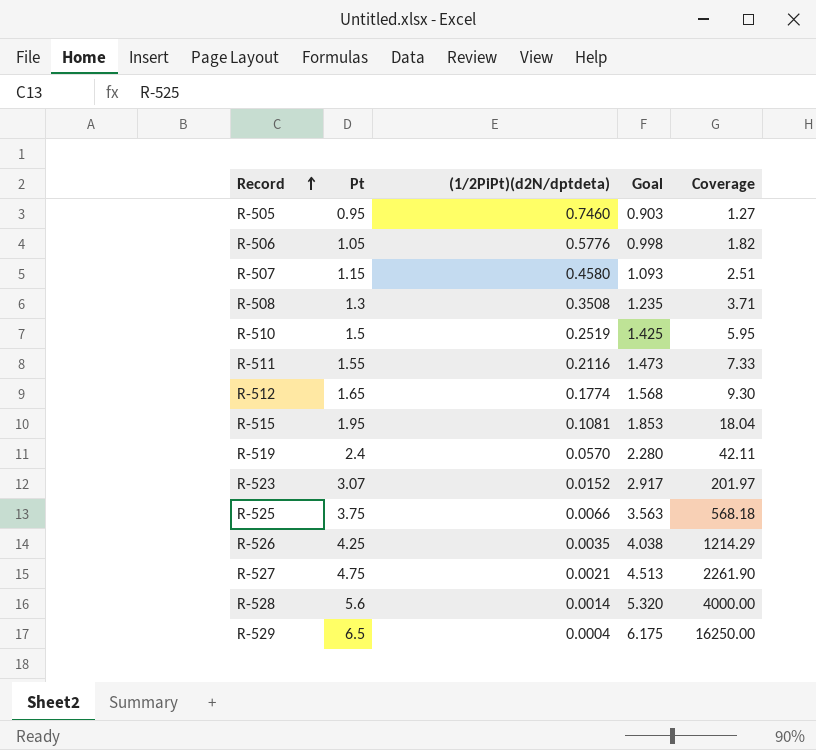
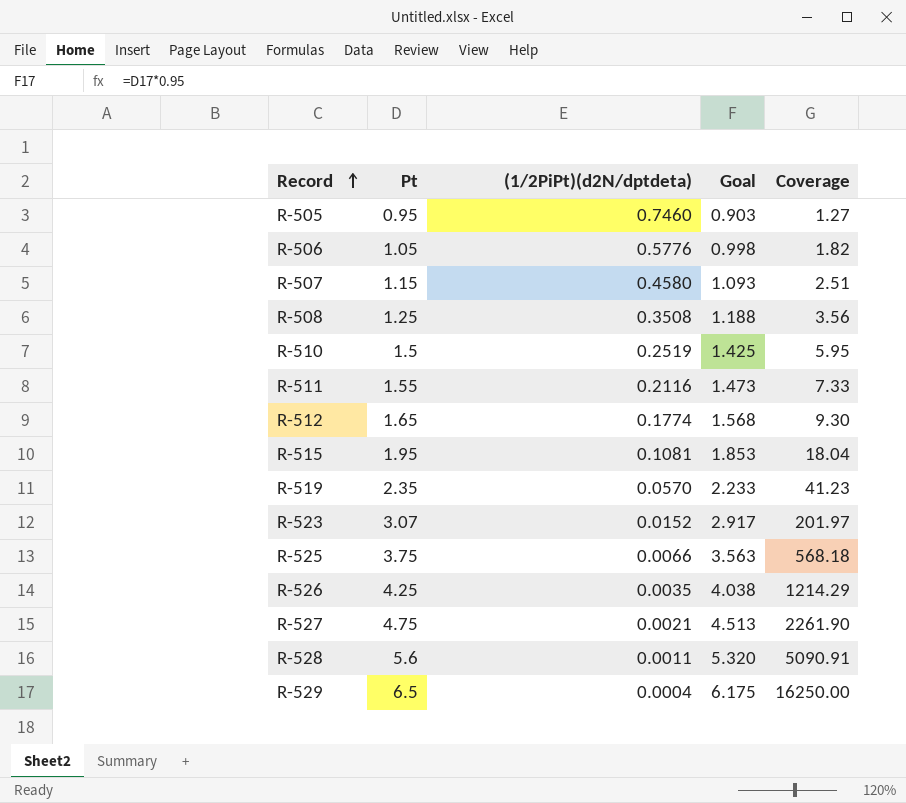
R-508 | Pt: 1.3 -> 1.25
R-508 | Goal: 1.235 -> 1.188
R-508 | Coverage: 3.71 -> 3.56
R-519 | Pt: 2.4 -> 2.35
R-519 | Goal: 2.280 -> 2.233
R-519 | Coverage: 42.11 -> 41.23
R-528 | (1/2PiPt)(d2N/dptdeta): 0.0014 -> 0.0011
R-528 | Coverage: 4000.00 -> 5090.91

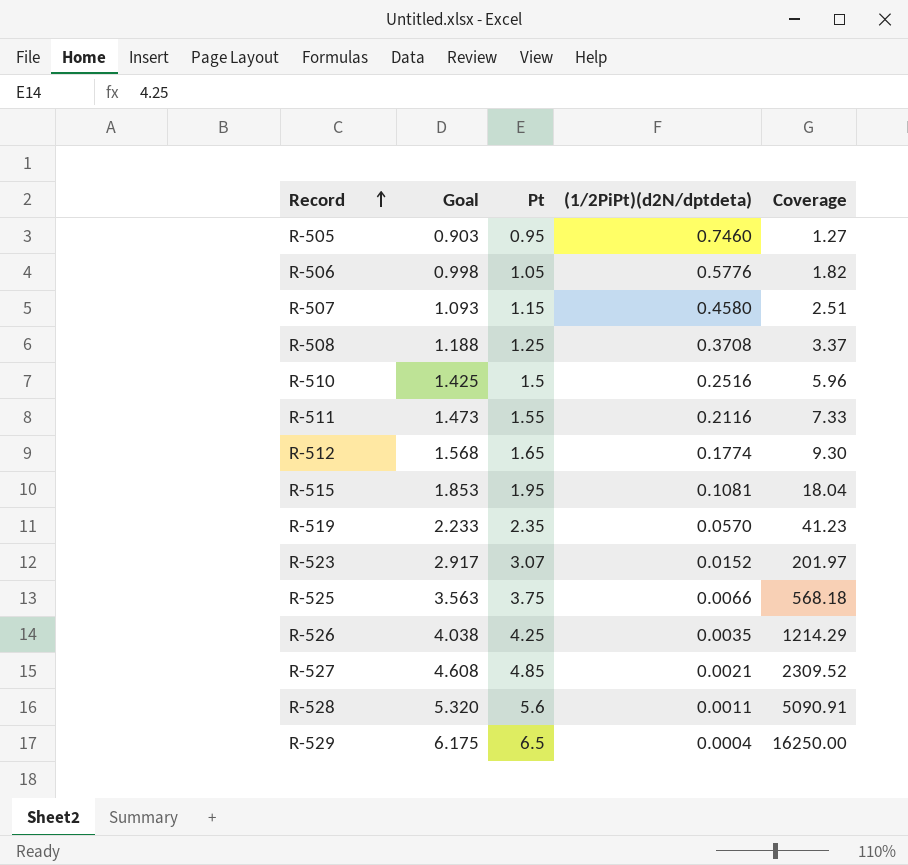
column Goal | position: 4 -> 2
R-508 | (1/2PiPt)(d2N/dptdeta): 0.3508 -> 0.3708
R-508 | Coverage: 3.56 -> 3.37
R-510 | (1/2PiPt)(d2N/dptdeta): 0.2519 -> 0.2516
R-510 | Coverage: 5.95 -> 5.96
R-527 | Goal: 4.513 -> 4.608
R-527 | Pt: 4.75 -> 4.85
R-527 | Coverage: 2261.90 -> 2309.52

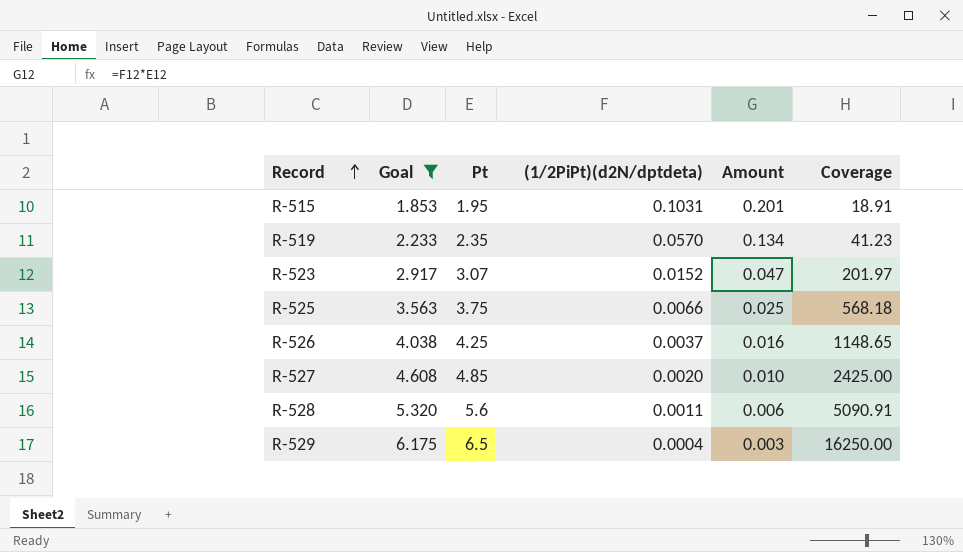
filter: none -> Goal >= 1.853
column Amount | formula: none -> [Pt] * [(1/2PiPt)(d2N/dptdeta)]
R-515 | (1/2PiPt)(d2N/dptdeta): 0.1081 -> 0.1031
R-515 | Coverage: 18.04 -> 18.91
R-526 | (1/2PiPt)(d2N/dptdeta): 0.0035 -> 0.0037
R-526 | Coverage: 1214.29 -> 1148.65
R-527 | (1/2PiPt)(d2N/dptdeta): 0.0021 -> 0.0020
R-527 | Coverage: 2309.52 -> 2425.00

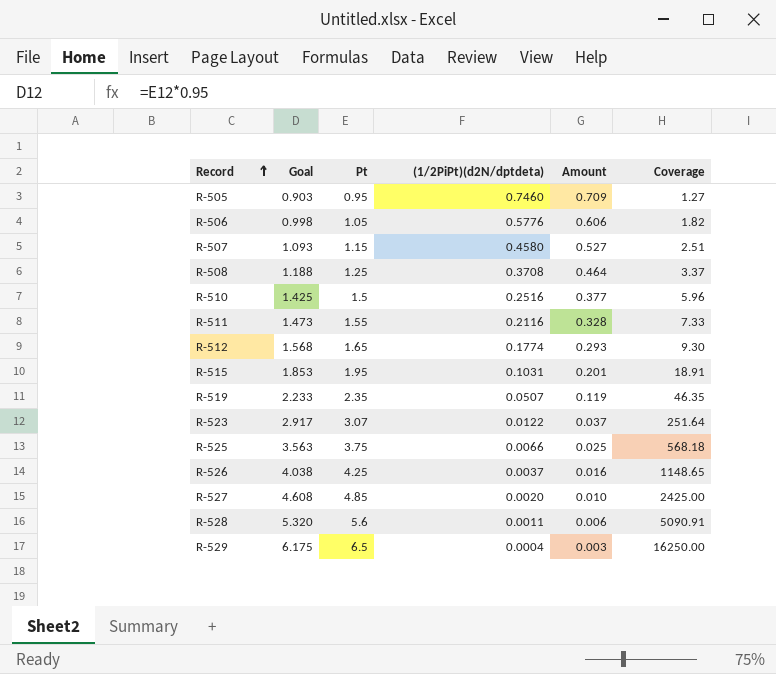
filter: Goal >= 1.853 -> none
R-519 | (1/2PiPt)(d2N/dptdeta): 0.0570 -> 0.0507
R-519 | Amount: 0.134 -> 0.119
R-519 | Coverage: 41.23 -> 46.35
R-523 | (1/2PiPt)(d2N/dptdeta): 0.0152 -> 0.0122
R-523 | Amount: 0.047 -> 0.037
R-523 | Coverage: 201.97 -> 251.64

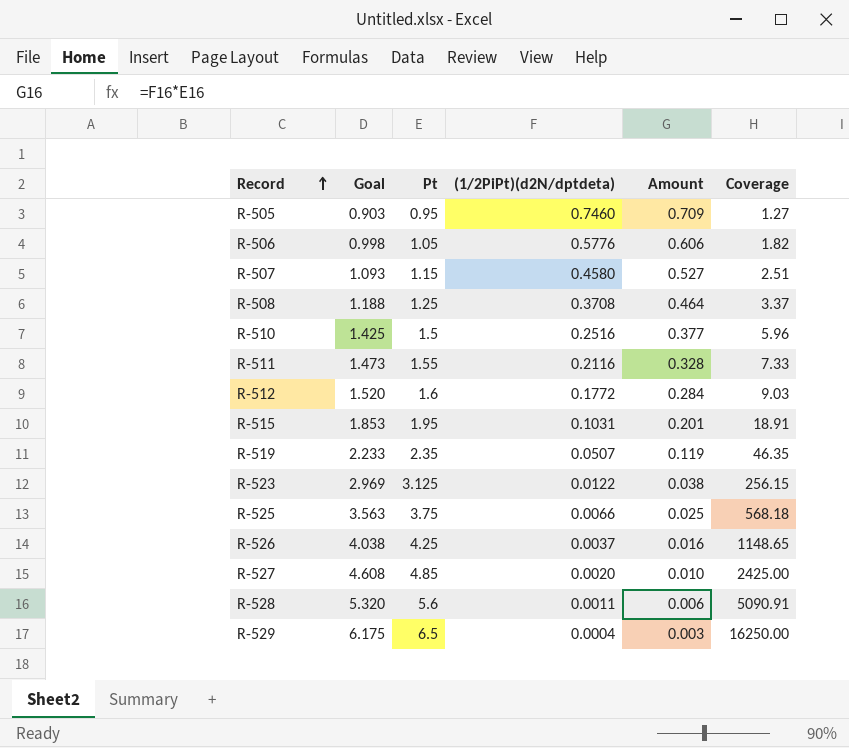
R-512 | Goal: 1.568 -> 1.520
R-512 | Pt: 1.65 -> 1.6
R-512 | (1/2PiPt)(d2N/dptdeta): 0.1774 -> 0.1772
R-512 | Amount: 0.293 -> 0.284
R-512 | Coverage: 9.30 -> 9.03
R-523 | Goal: 2.917 -> 2.969
R-523 | Pt: 3.07 -> 3.125
R-523 | Amount: 0.037 -> 0.038
R-523 | Coverage: 251.64 -> 256.15

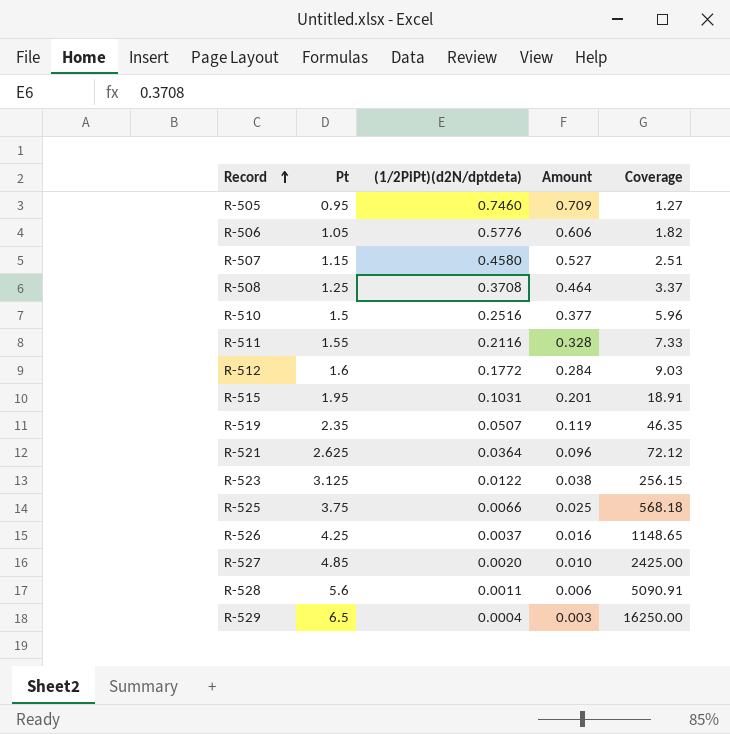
column Goal | formula: [Pt] * 0.95 -> none
row R-521: none -> 2.625 | 0.0364 | 0.096 | 72.12

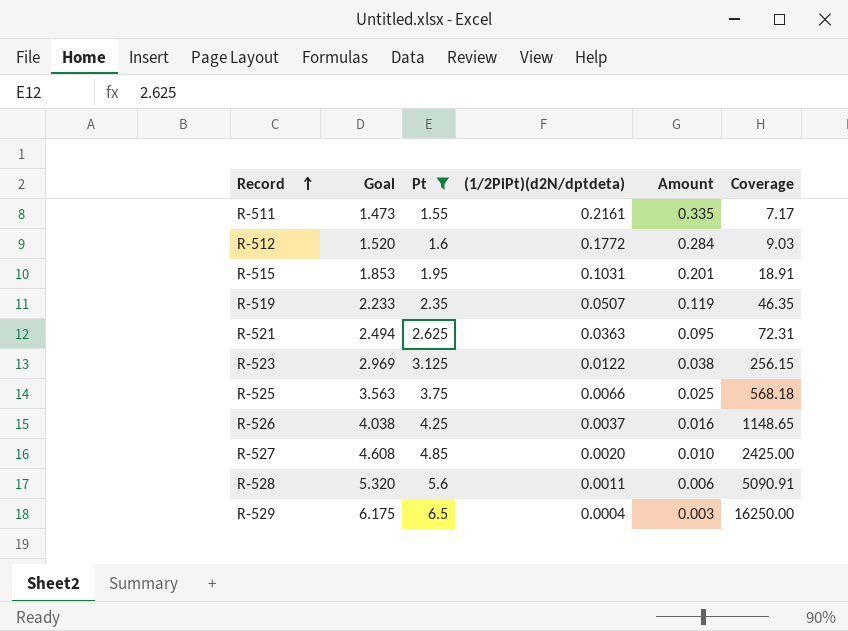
filter: none -> Pt >= 1.55
column Goal | formula: none -> [Pt] * 0.95
R-511 | (1/2PiPt)(d2N/dptdeta): 0.2116 -> 0.2161
R-511 | Amount: 0.328 -> 0.335
R-511 | Coverage: 7.33 -> 7.17
R-521 | (1/2PiPt)(d2N/dptdeta): 0.0364 -> 0.0363
R-521 | Amount: 0.096 -> 0.095
R-521 | Coverage: 72.12 -> 72.31

